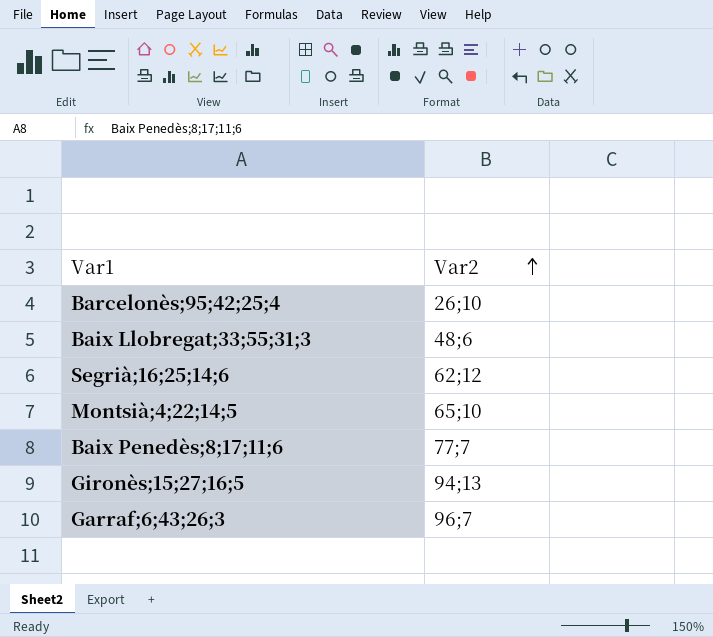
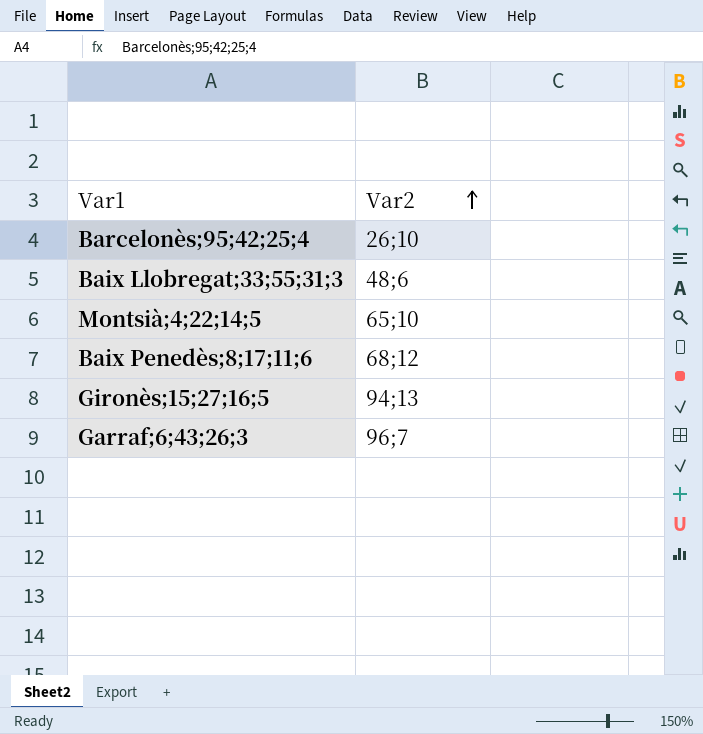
row Segrià;16;25;14;6: 62;12 -> none
Baix Penedès;8;17;11;6 | Var2: 77;7 -> 68;12

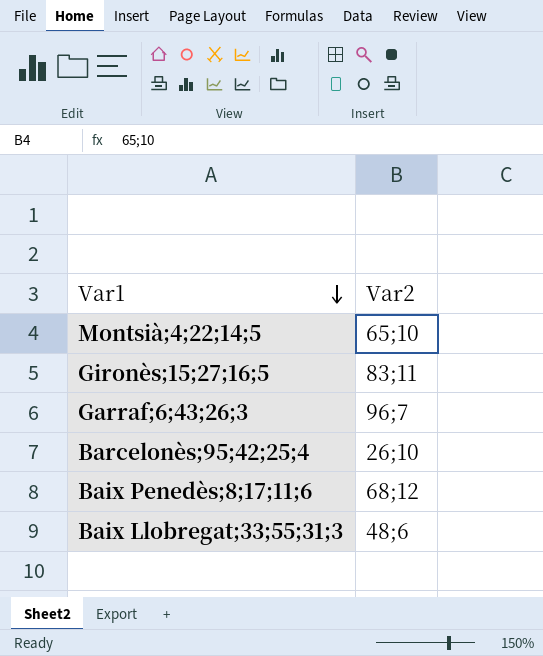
row order: Var2 ascending -> Var1 descending
Gironès;15;27;16;5 | Var2: 94;13 -> 83;11

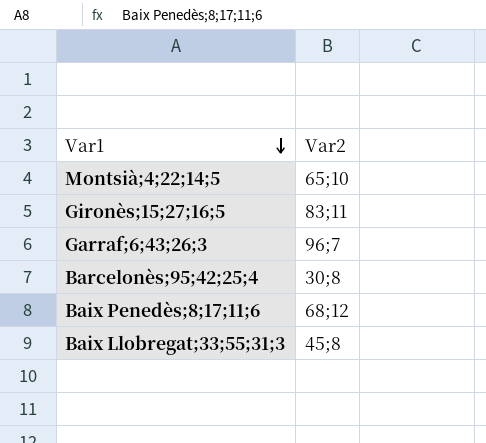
Barcelonès;95;42;25;4 | Var2: 26;10 -> 30;8
Baix Llobregat;33;55;31;3 | Var2: 48;6 -> 45;8

